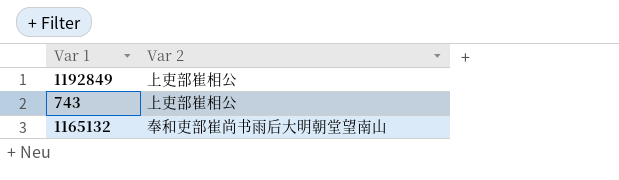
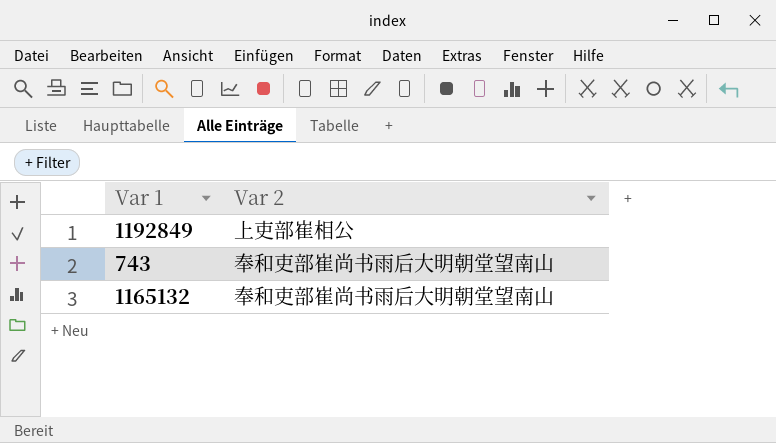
743 | Var 2: 上吏部崔相公 -> 奉和吏部崔尚书雨后大明朝堂望南山

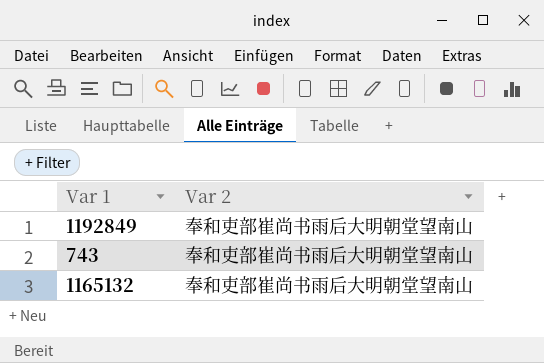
1192849 | Var 2: 上吏部崔相公 -> 奉和吏部崔尚书雨后大明朝堂望南山

